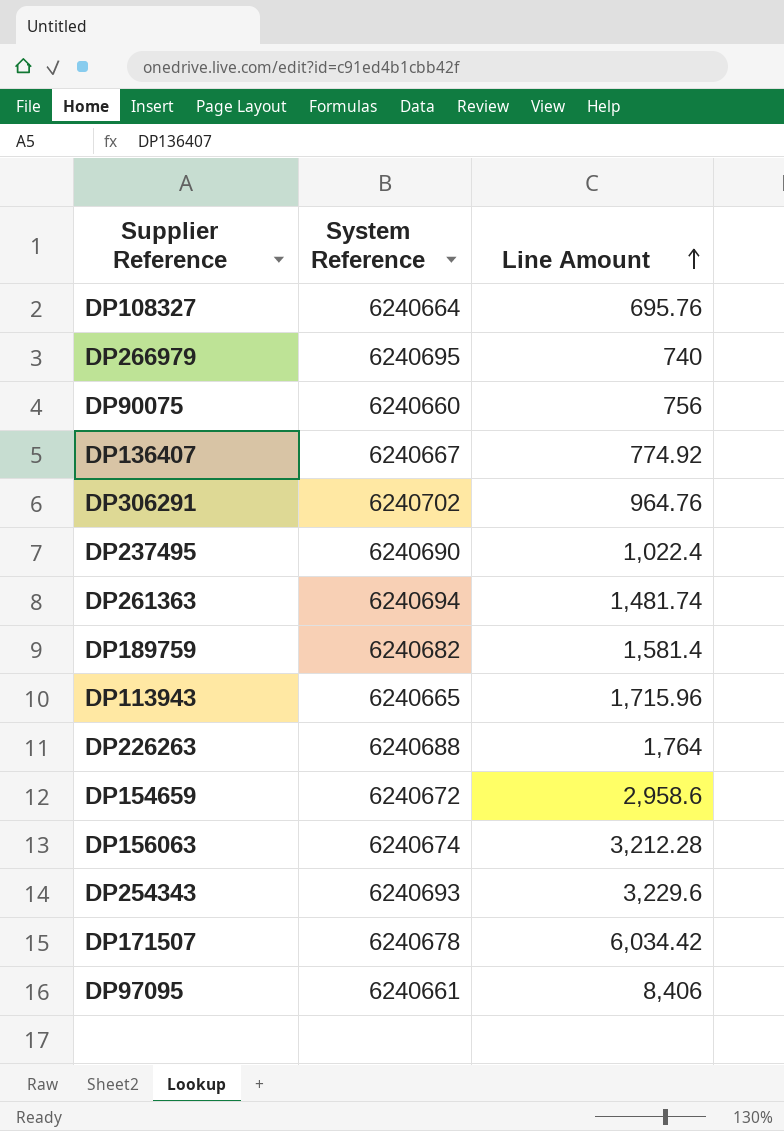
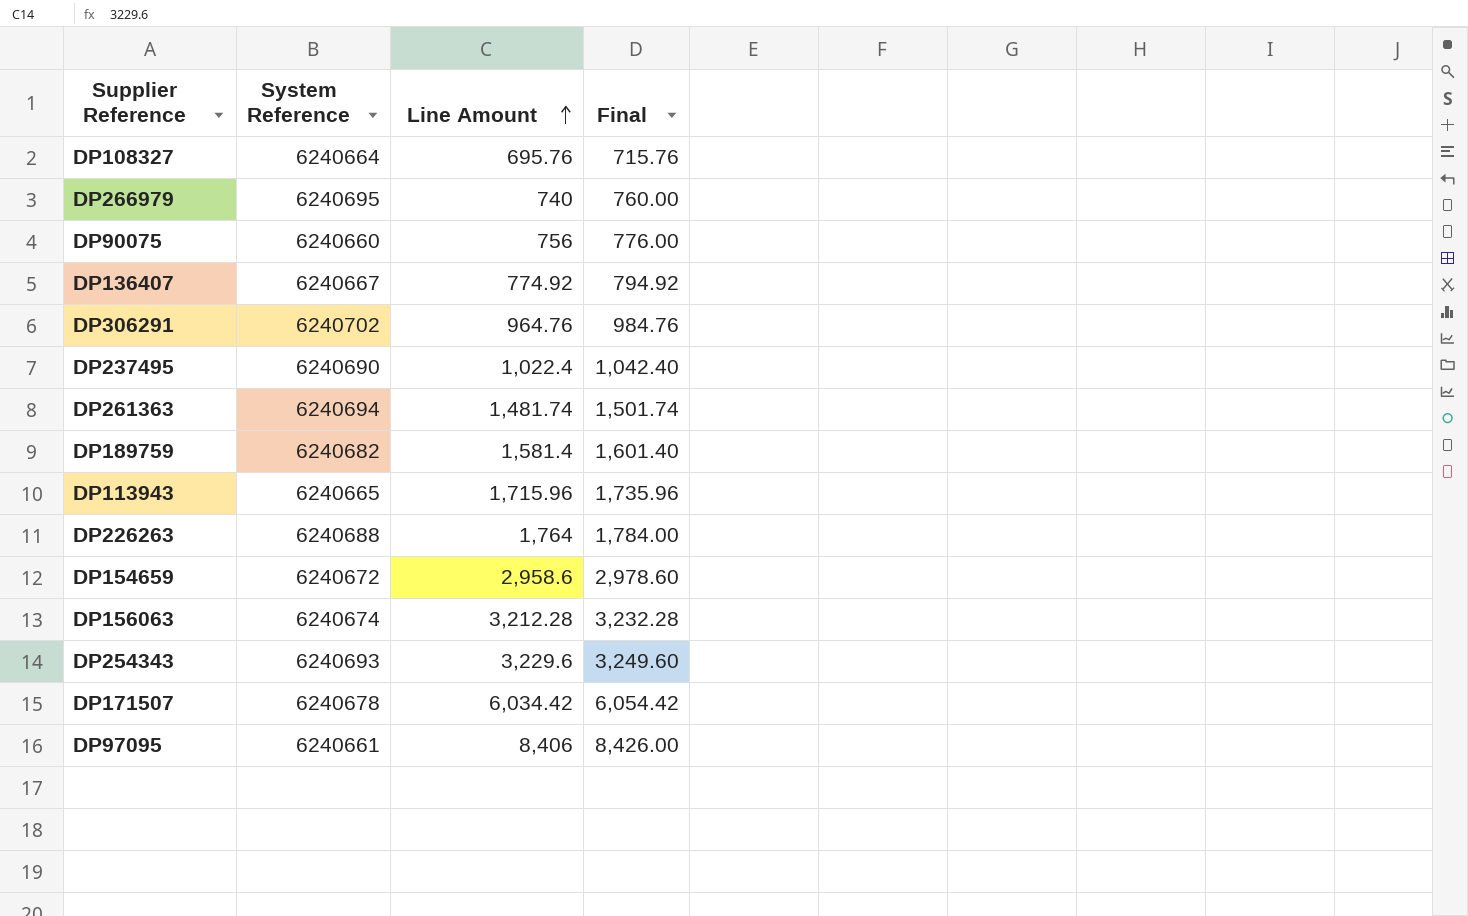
column Final | formula: none -> [Line Amount] + 20

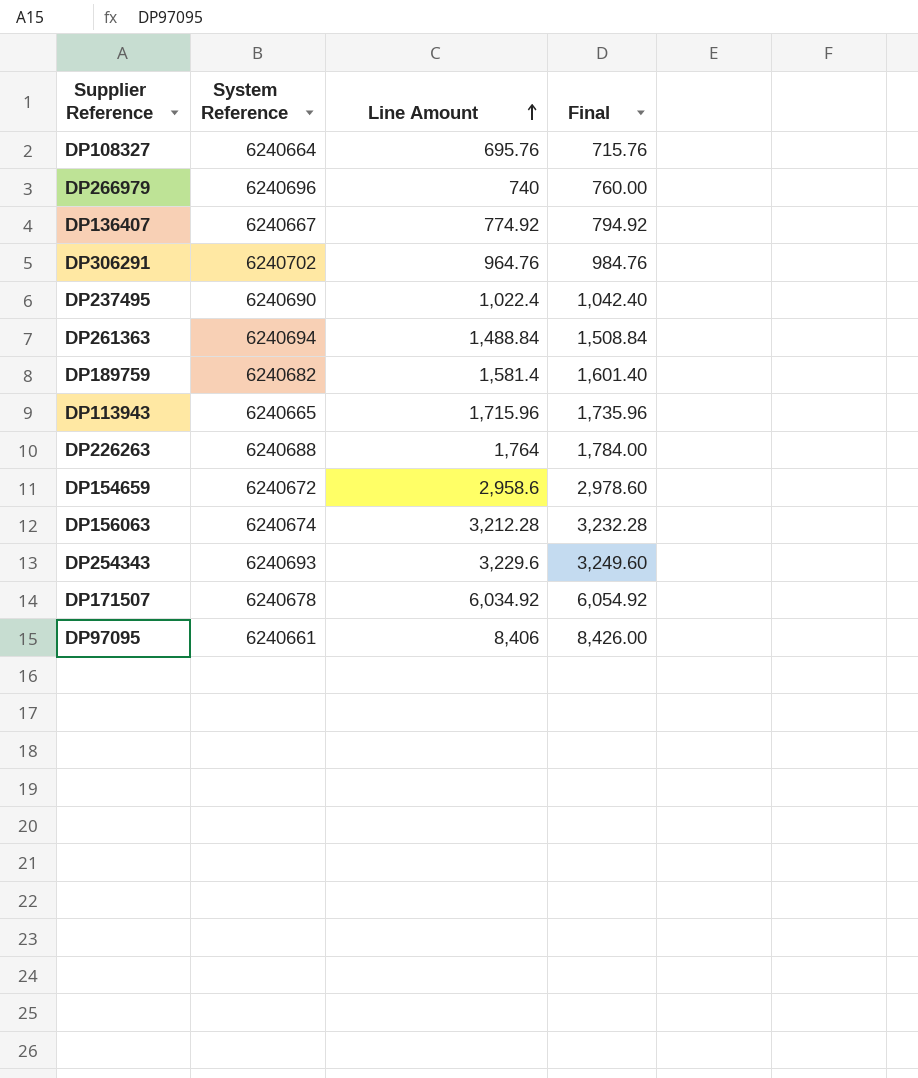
row DP90075: 6240660 | 756 | 776.00 -> none
DP266979 | System Reference: 6240695 -> 6240696
DP261363 | Line Amount: 1,481.74 -> 1,488.84
DP261363 | Final: 1,501.74 -> 1,508.84
DP171507 | Line Amount: 6,034.42 -> 6,034.92
DP171507 | Final: 6,054.42 -> 6,054.92

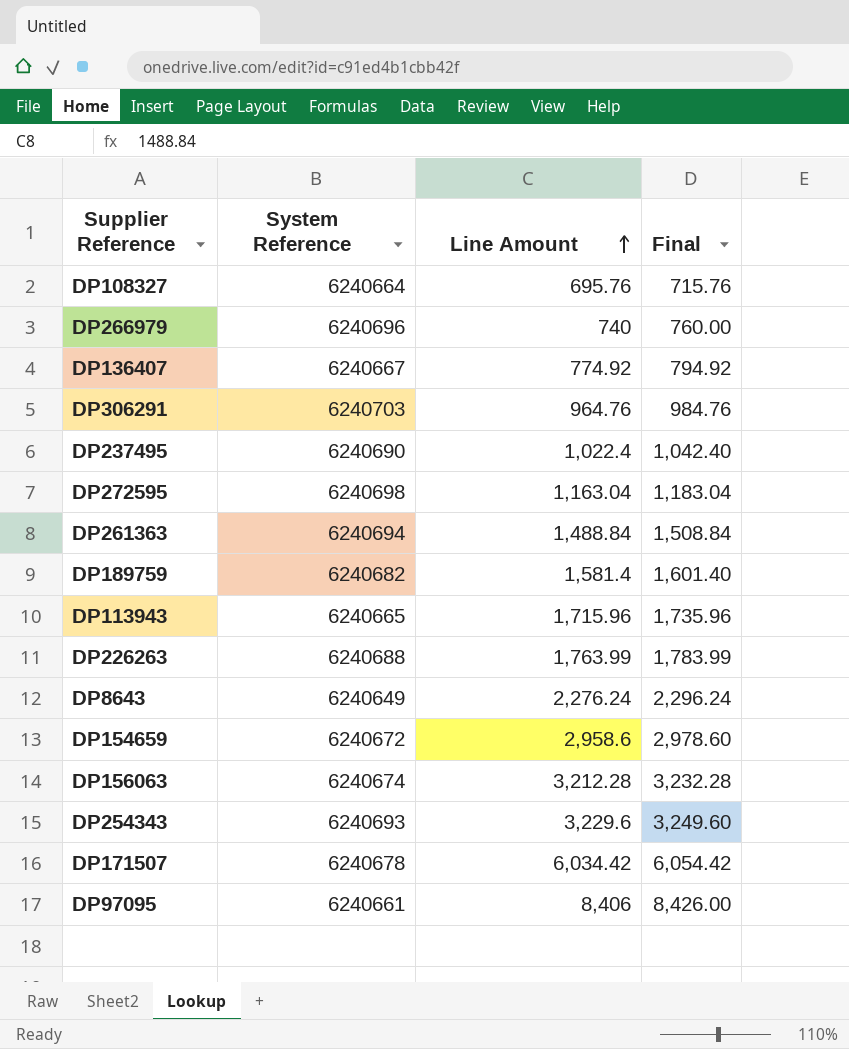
DP306291 | System Reference: 6240702 -> 6240703
row DP272595: none -> 6240698 | 1,163.04 | 1,183.04
DP226263 | Line Amount: 1,764 -> 1,763.99
DP226263 | Final: 1,784.00 -> 1,783.99
row DP8643: none -> 6240649 | 2,276.24 | 2,296.24
DP171507 | Line Amount: 6,034.92 -> 6,034.42
DP171507 | Final: 6,054.92 -> 6,054.42

